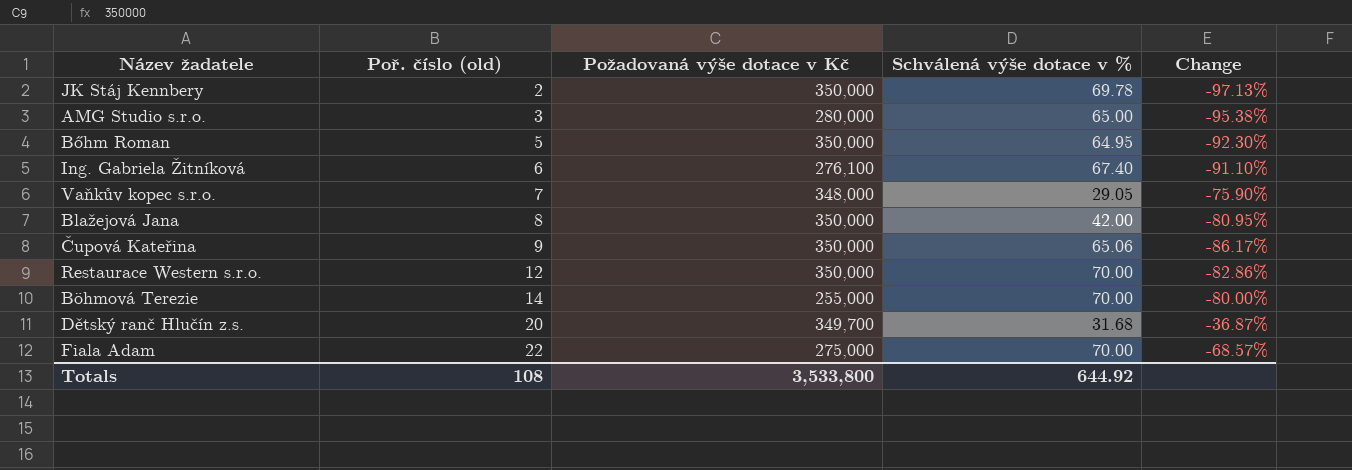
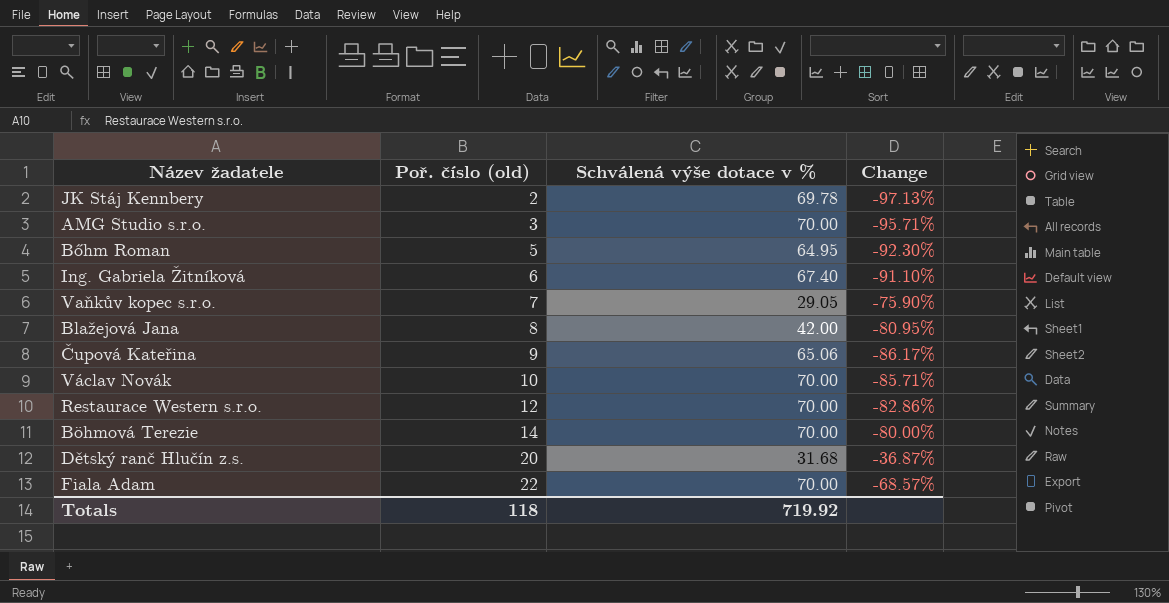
column Požadovaná výše dotace v Kč | position: 3 -> none
AMG Studio s.r.o. | Schválená výše dotace v %: 65.00 -> 70.00
AMG Studio s.r.o. | Change: -95.38% -> -95.71%
row Václav Novák: none -> 10 | 70.00 | -85.71%
Totals | Poř. číslo (old): 108 -> 118
Totals | Schválená výše dotace v %: 644.92 -> 719.92

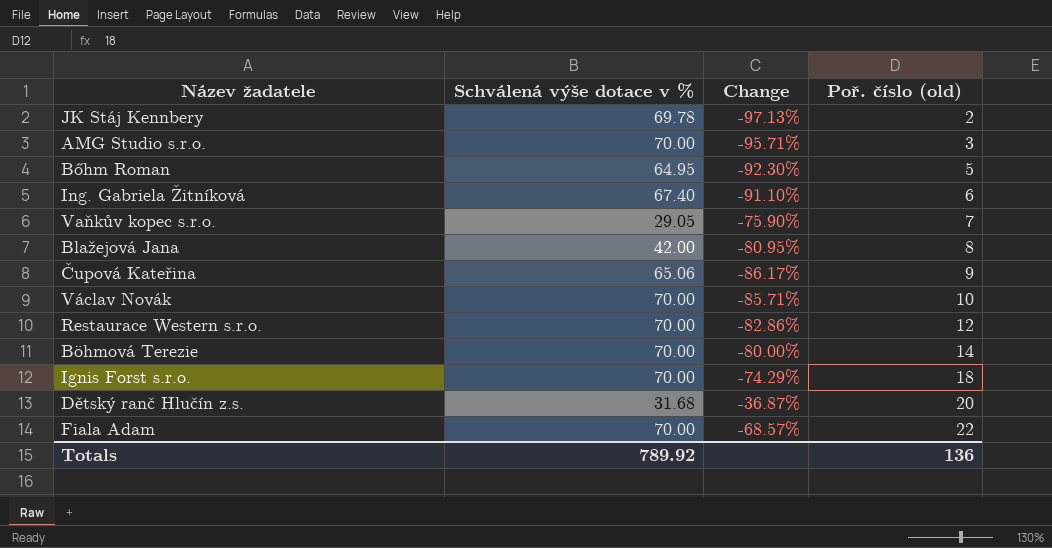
column Poř. číslo (old) | position: 2 -> 4
row Ignis Forst s.r.o.: none -> 70.00 | -74.29% | 18
Totals | Schválená výše dotace v %: 719.92 -> 789.92
Totals | Poř. číslo (old): 118 -> 136

